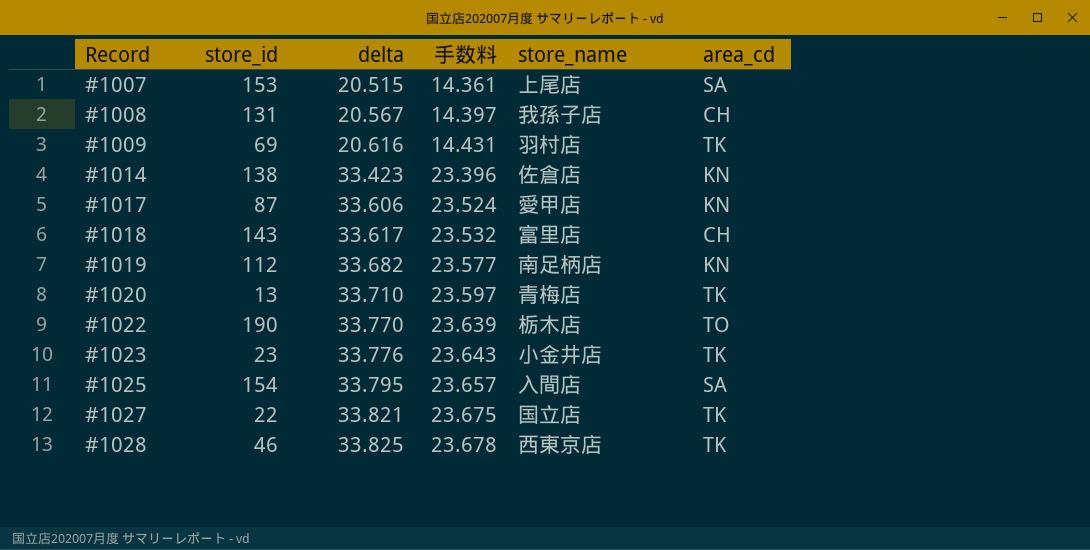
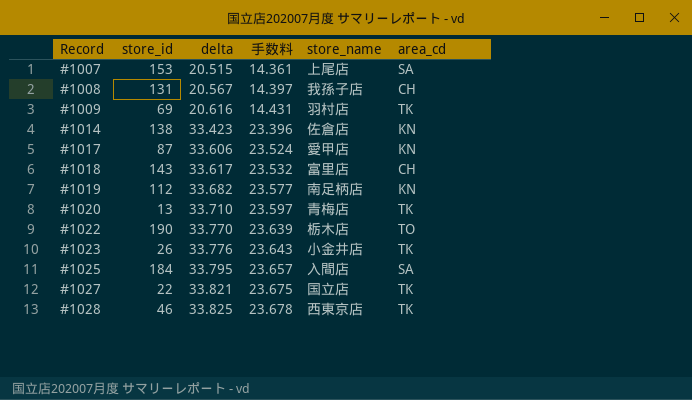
#1023 | store_id: 23 -> 26
#1025 | store_id: 154 -> 184

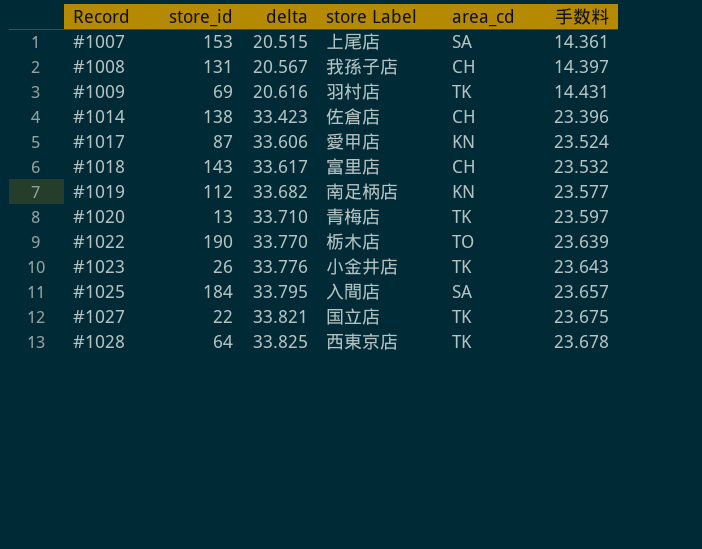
column name: store_name -> store Label
column 手数料 | position: 4 -> 6
#1014 | area_cd: KN -> CH
#1028 | store_id: 46 -> 64

